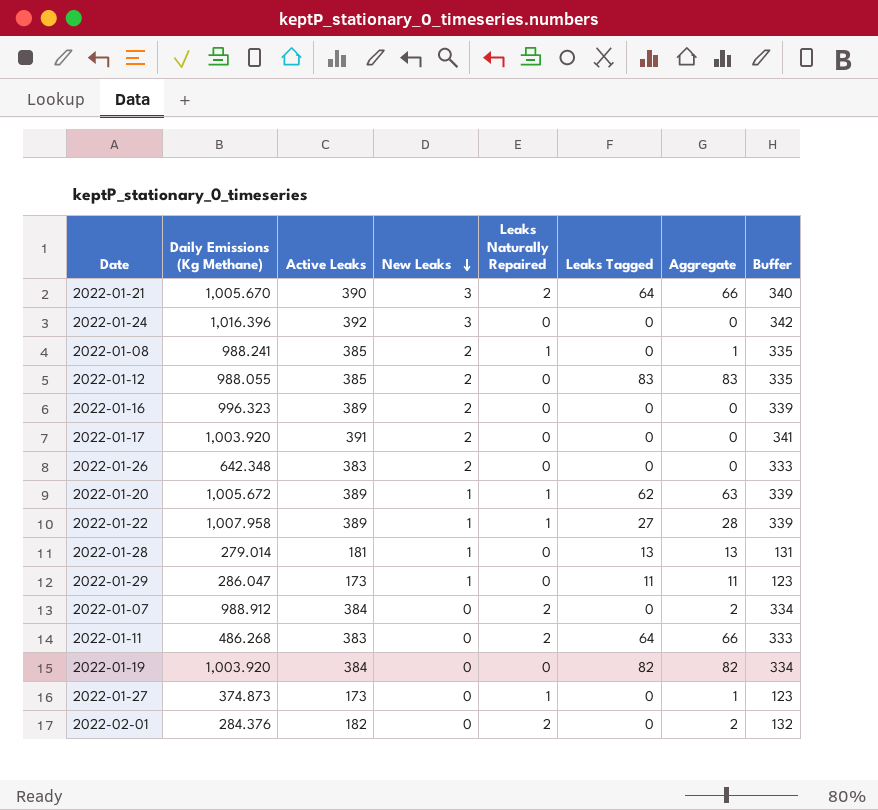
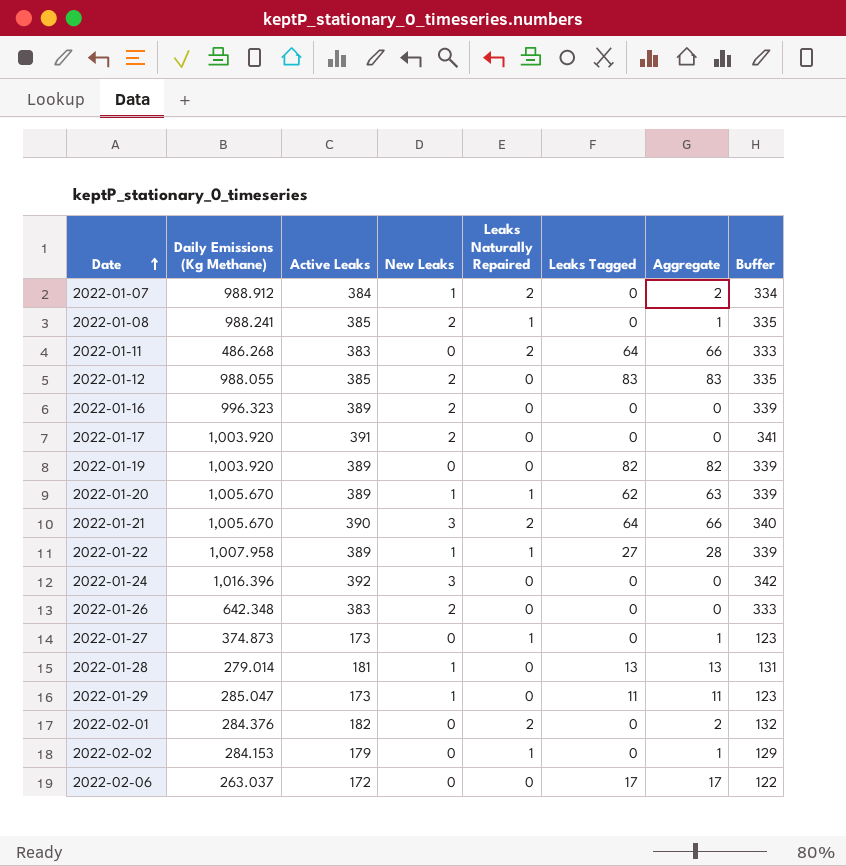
row order: New Leaks descending -> Date ascending
2022-01-07 | New Leaks: 0 -> 1
2022-01-19 | Active Leaks: 384 -> 389
2022-01-19 | Buffer: 334 -> 339
2022-01-20 | Daily Emissions (Kg Methane): 1,005.672 -> 1,005.670
2022-01-29 | Daily Emissions (Kg Methane): 286.047 -> 285.047
row 2022-02-02: none -> 284.153 | 179 | 0 | 1 | 0 | 1 | 129
row 2022-02-06: none -> 263.037 | 172 | 0 | 0 | 17 | 17 | 122

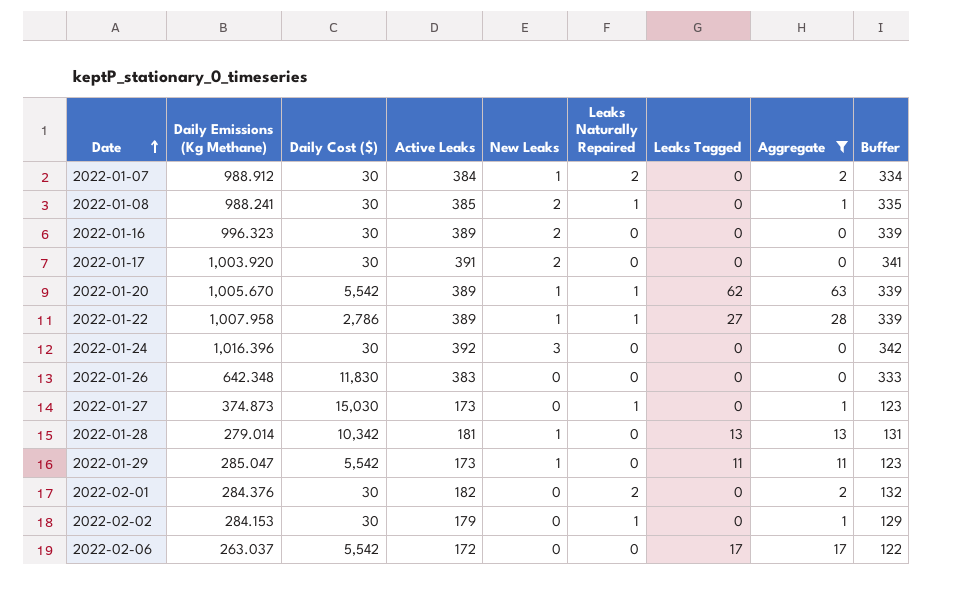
filter: none -> Aggregate <= 63
column Daily Cost ($) | position: none -> 3
2022-01-26 | New Leaks: 2 -> 0

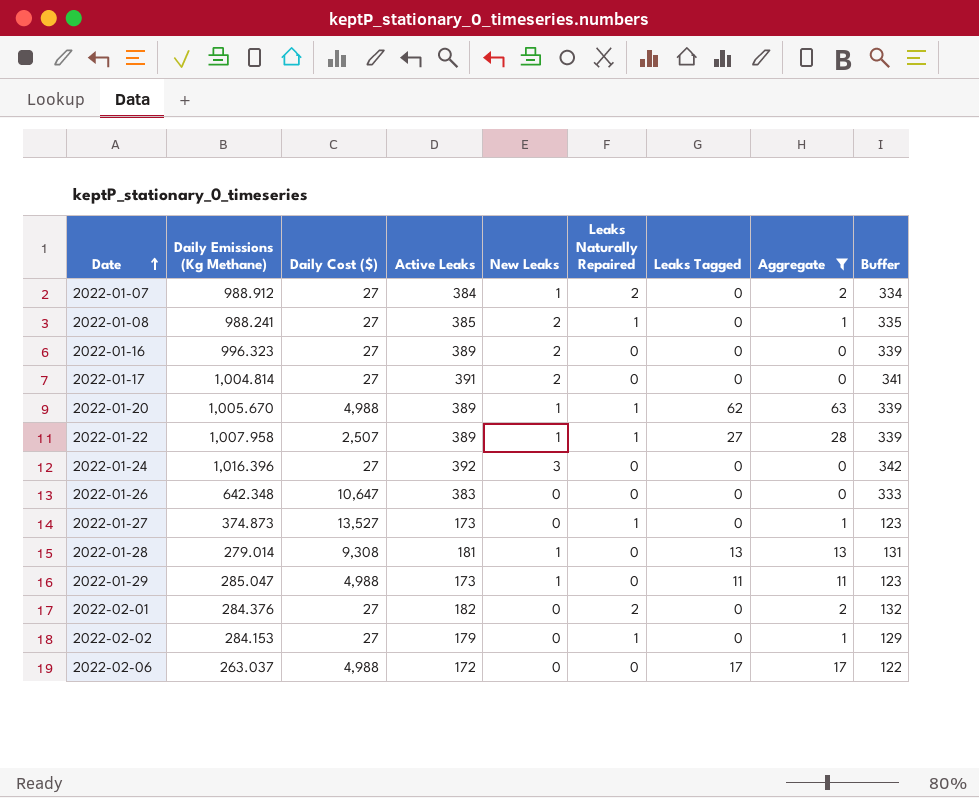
2022-01-07 | Daily Cost ($): 30 -> 27
2022-01-08 | Daily Cost ($): 30 -> 27
2022-01-16 | Daily Cost ($): 30 -> 27
2022-01-17 | Daily Emissions (Kg Methane): 1,003.920 -> 1,004.814
2022-01-17 | Daily Cost ($): 30 -> 27
2022-01-20 | Daily Cost ($): 5,542 -> 4,988
2022-01-22 | Daily Cost ($): 2,786 -> 2,507
2022-01-24 | Daily Cost ($): 30 -> 27
2022-01-26 | Daily Cost ($): 11,830 -> 10,647
2022-01-27 | Daily Cost ($): 15,030 -> 13,527
2022-01-28 | Daily Cost ($): 10,342 -> 9,308
2022-01-29 | Daily Cost ($): 5,542 -> 4,988
2022-02-01 | Daily Cost ($): 30 -> 27
2022-02-02 | Daily Cost ($): 30 -> 27
2022-02-06 | Daily Cost ($): 5,542 -> 4,988

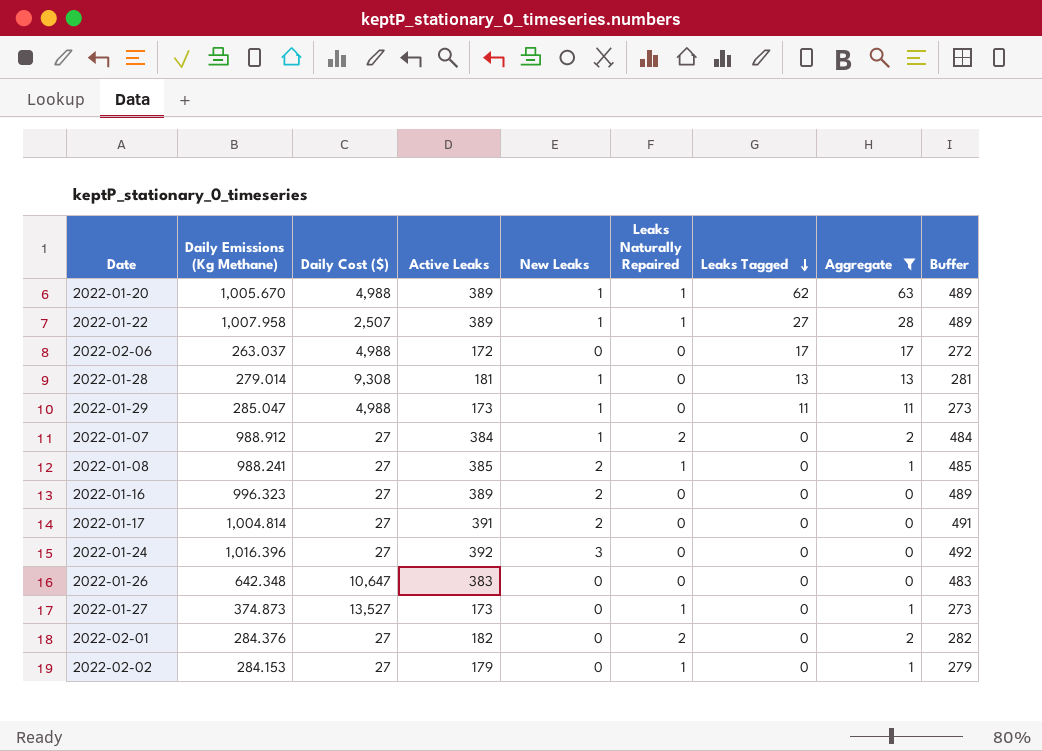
row order: Date ascending -> Leaks Tagged descending
column Buffer | formula: [Active Leaks] - 50 -> [Active Leaks] + 100

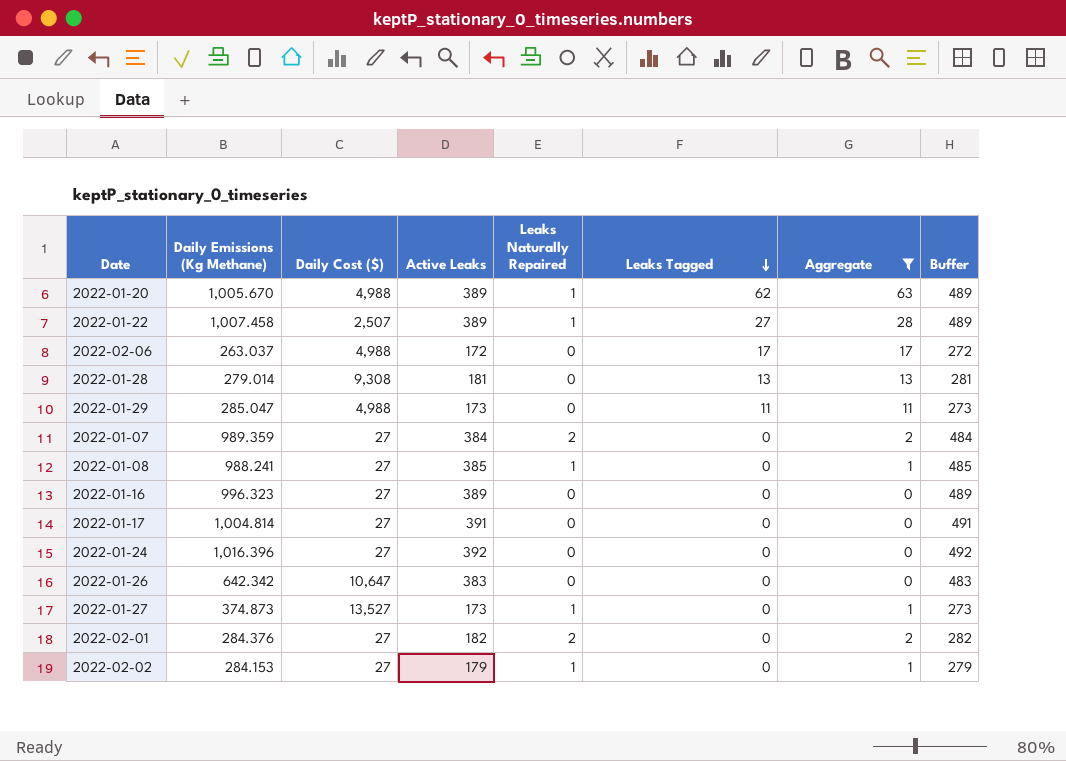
column New Leaks | position: 5 -> none
2022-01-22 | Daily Emissions (Kg Methane): 1,007.958 -> 1,007.458
2022-01-07 | Daily Emissions (Kg Methane): 988.912 -> 989.359
2022-01-26 | Daily Emissions (Kg Methane): 642.348 -> 642.342

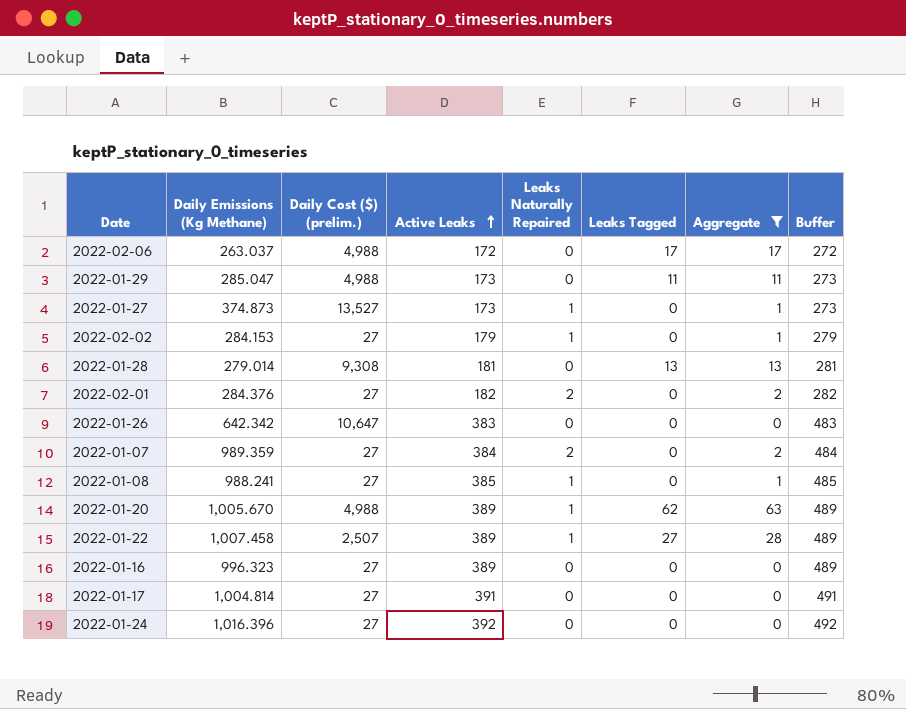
row order: Leaks Tagged descending -> Active Leaks ascending
column name: Daily Cost ($) -> Daily Cost ($) (prelim.)

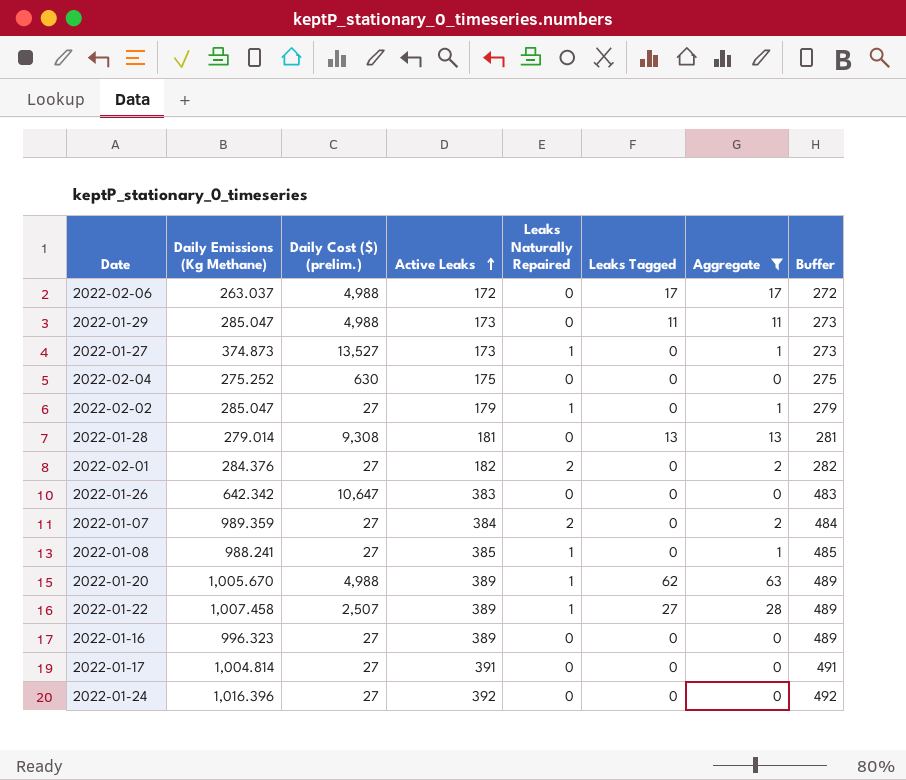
row 2022-02-04: none -> 275.252 | 630 | 175 | 0 | 0 | 0 | 275
2022-02-02 | Daily Emissions (Kg Methane): 284.153 -> 285.047

